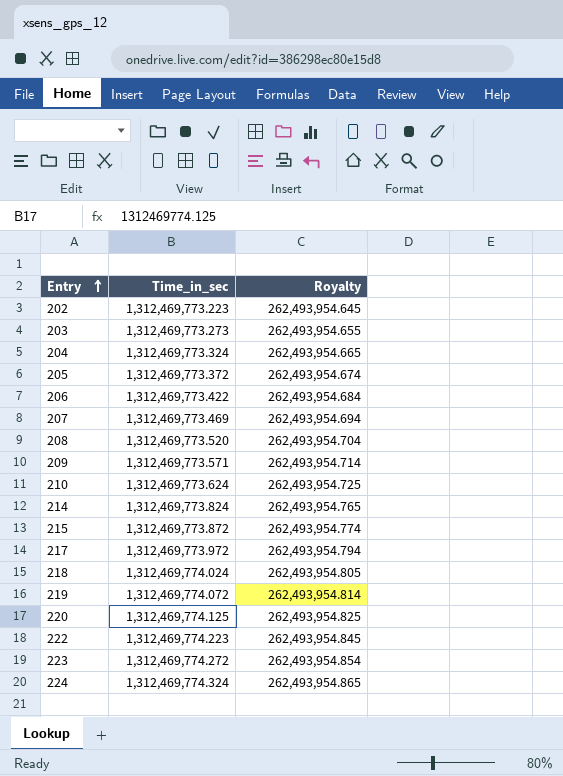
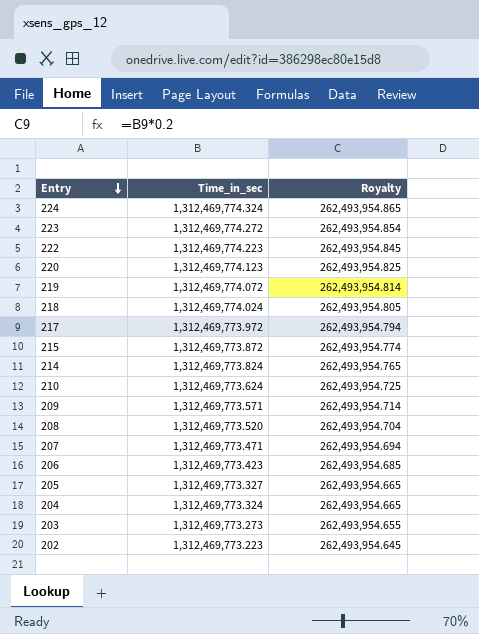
row order: Entry ascending -> Entry descending
220 | Time_in_sec: 1,312,469,774.125 -> 1,312,469,774.123
207 | Time_in_sec: 1,312,469,773.469 -> 1,312,469,773.471
206 | Time_in_sec: 1,312,469,773.422 -> 1,312,469,773.423
206 | Royalty: 262,493,954.684 -> 262,493,954.685
205 | Time_in_sec: 1,312,469,773.372 -> 1,312,469,773.327
205 | Royalty: 262,493,954.674 -> 262,493,954.665

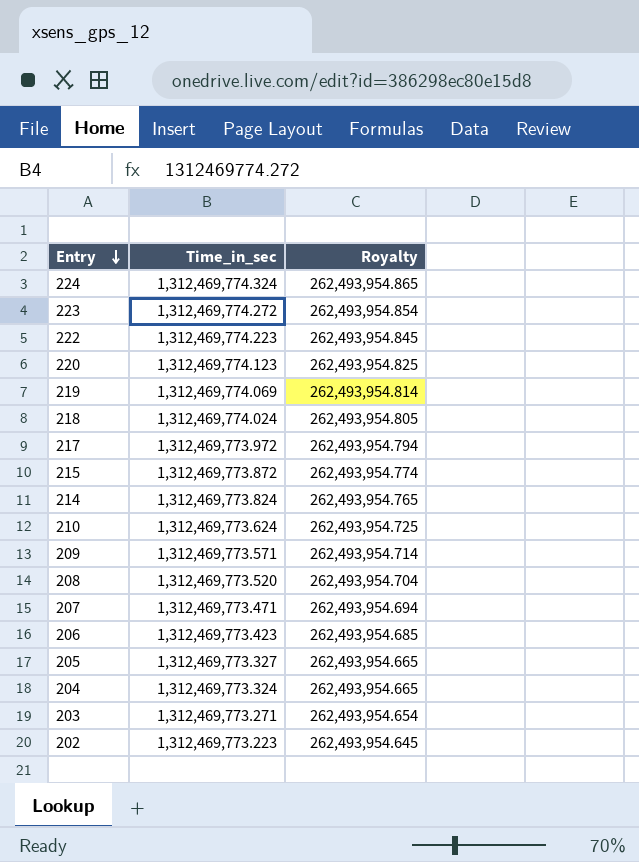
219 | Time_in_sec: 1,312,469,774.072 -> 1,312,469,774.069
203 | Time_in_sec: 1,312,469,773.273 -> 1,312,469,773.271
203 | Royalty: 262,493,954.655 -> 262,493,954.654

